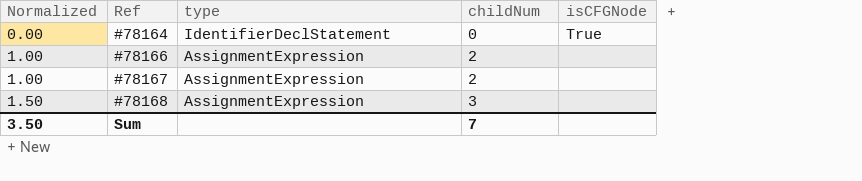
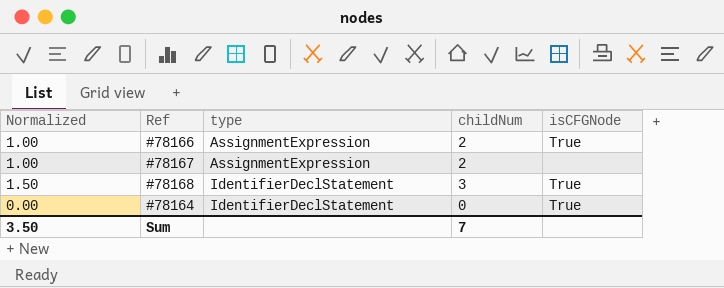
row order: Normalized ascending -> type ascending
#78166 | isCFGNode: none -> True
#78168 | type: AssignmentExpression -> IdentifierDeclStatement
#78168 | isCFGNode: none -> True

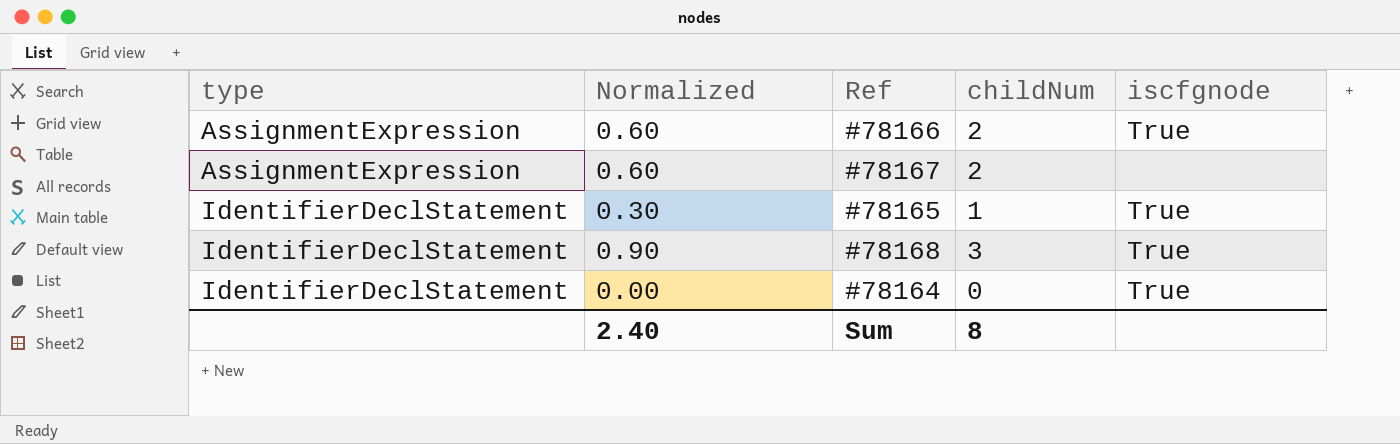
column type | position: 3 -> 1
column Normalized | formula: [childNum] * 0.5 -> [childNum] * 0.3
column name: isCFGNode -> iscfgnode
row #78165: none -> IdentifierDeclStatement | 0.30 | 1 | True
Sum | Normalized: 3.50 -> 2.40
Sum | childNum: 7 -> 8

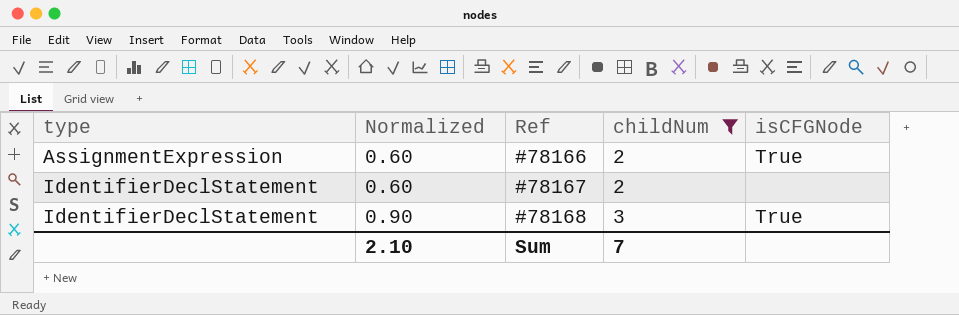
filter: none -> childNum >= 2
column name: iscfgnode -> isCFGNode
#78167 | type: AssignmentExpression -> IdentifierDeclStatement
Sum | Normalized: 2.40 -> 2.10
Sum | childNum: 8 -> 7

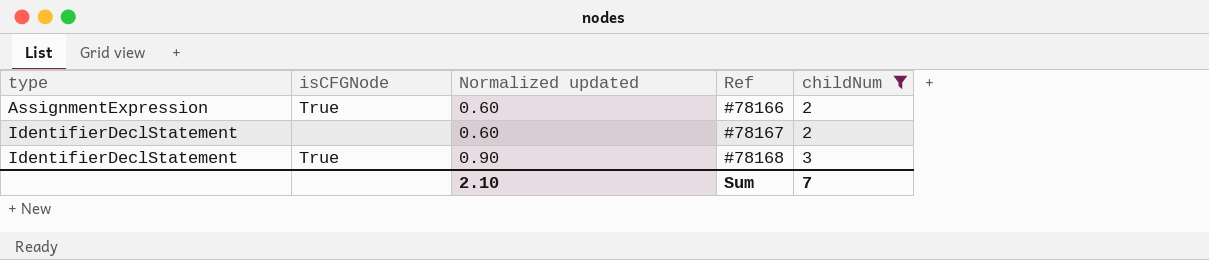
column isCFGNode | position: 5 -> 2
column name: Normalized -> Normalized updated

